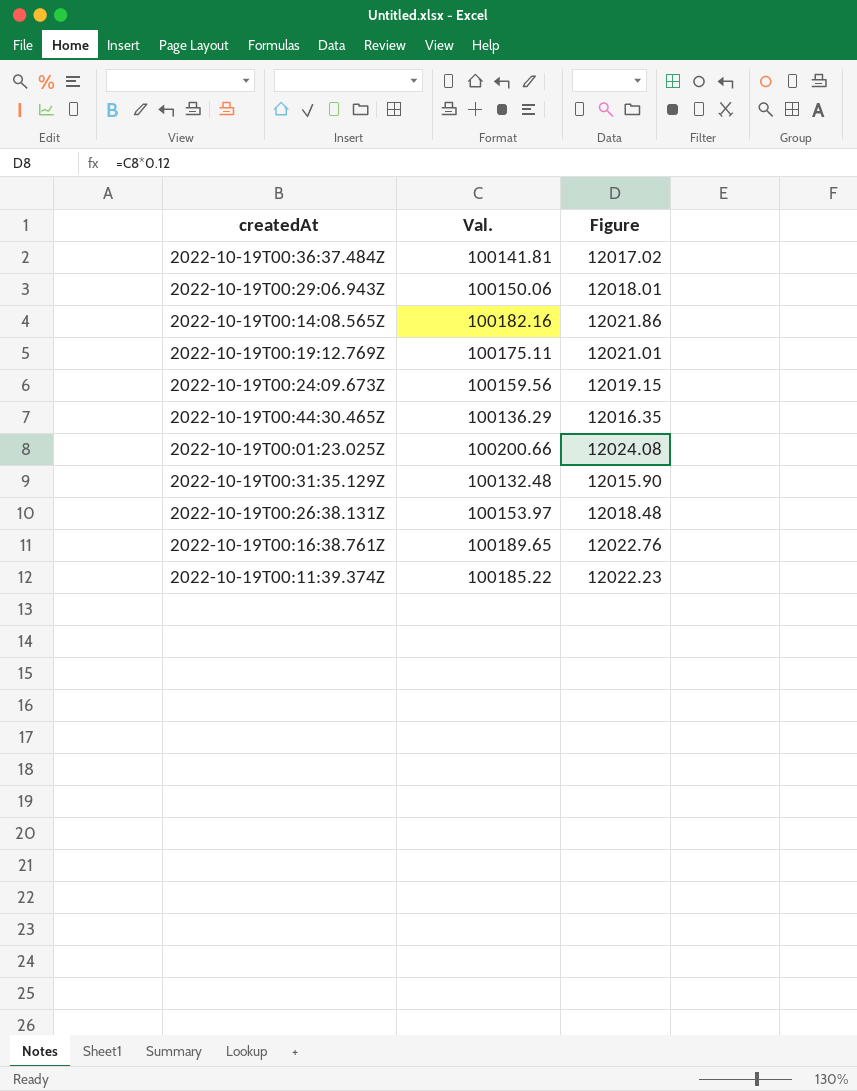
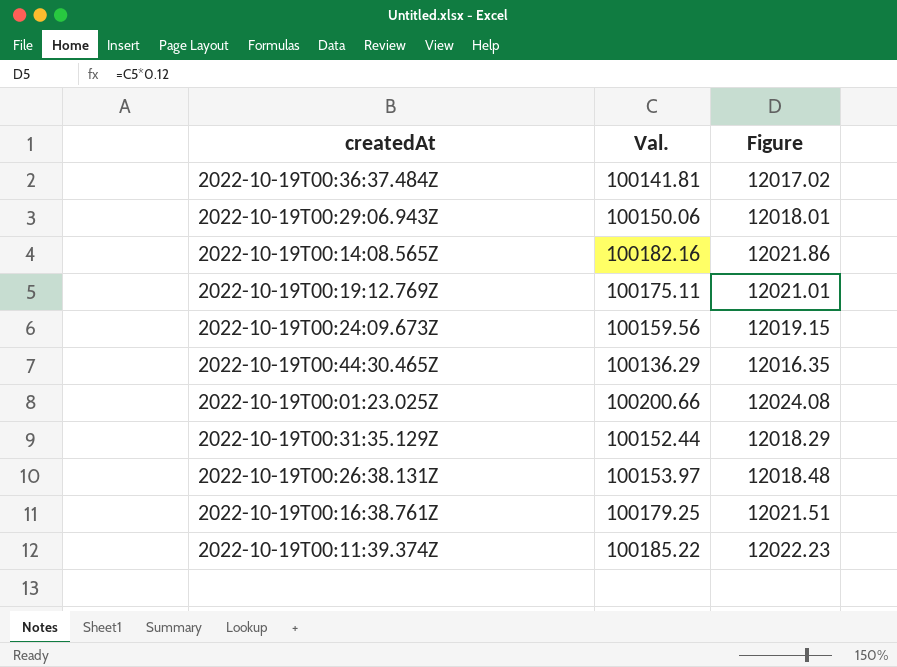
2022-10-19T00:31:35.129Z | Val.: 100132.48 -> 100152.44
2022-10-19T00:31:35.129Z | Figure: 12015.90 -> 12018.29
2022-10-19T00:16:38.761Z | Val.: 100189.65 -> 100179.25
2022-10-19T00:16:38.761Z | Figure: 12022.76 -> 12021.51

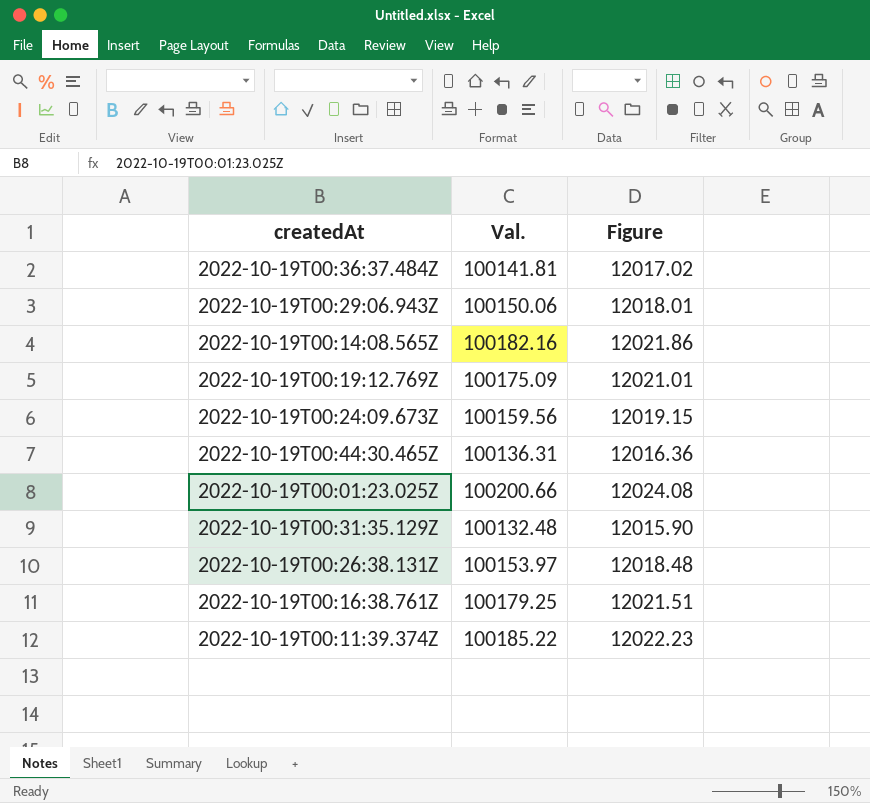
2022-10-19T00:19:12.769Z | Val.: 100175.11 -> 100175.09
2022-10-19T00:44:30.465Z | Val.: 100136.29 -> 100136.31
2022-10-19T00:44:30.465Z | Figure: 12016.35 -> 12016.36
2022-10-19T00:31:35.129Z | Val.: 100152.44 -> 100132.48
2022-10-19T00:31:35.129Z | Figure: 12018.29 -> 12015.90

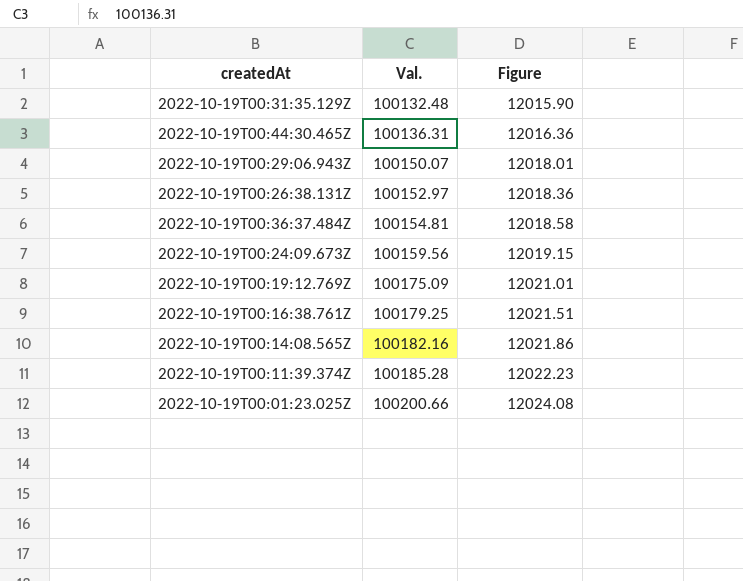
row order: none -> Val. ascending
2022-10-19T00:29:06.943Z | Val.: 100150.06 -> 100150.07
2022-10-19T00:26:38.131Z | Val.: 100153.97 -> 100152.97
2022-10-19T00:26:38.131Z | Figure: 12018.48 -> 12018.36
2022-10-19T00:36:37.484Z | Val.: 100141.81 -> 100154.81
2022-10-19T00:36:37.484Z | Figure: 12017.02 -> 12018.58
2022-10-19T00:11:39.374Z | Val.: 100185.22 -> 100185.28

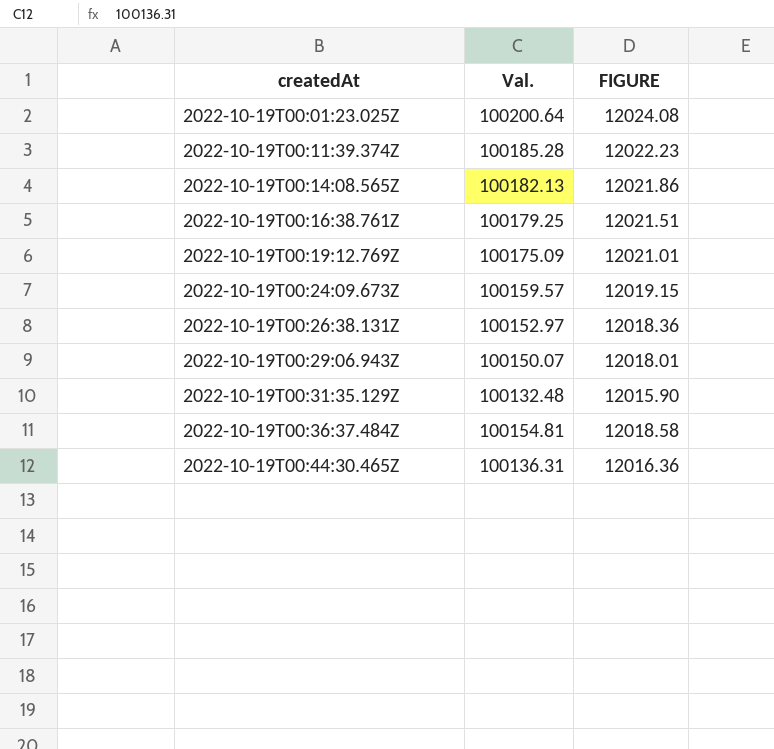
row order: Val. ascending -> createdAt ascending
column name: Figure -> FIGURE
2022-10-19T00:01:23.025Z | Val.: 100200.66 -> 100200.64
2022-10-19T00:14:08.565Z | Val.: 100182.16 -> 100182.13
2022-10-19T00:24:09.673Z | Val.: 100159.56 -> 100159.57

